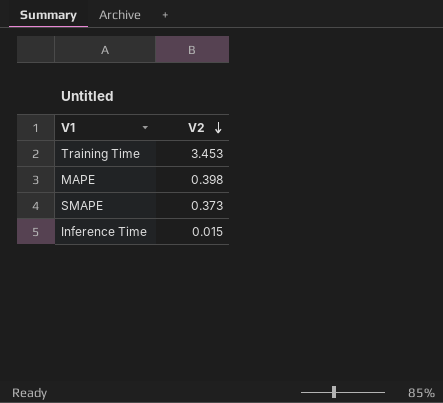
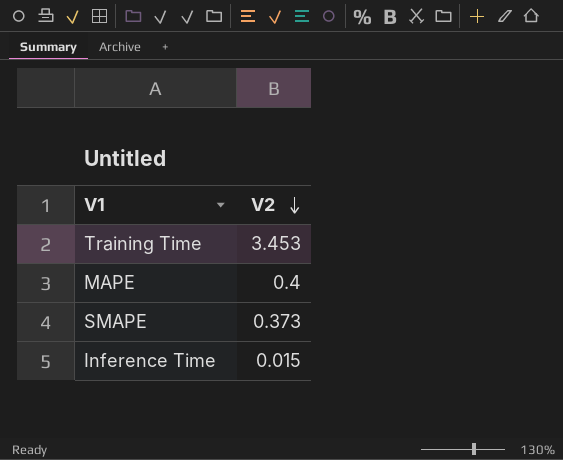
MAPE | V2: 0.398 -> 0.4

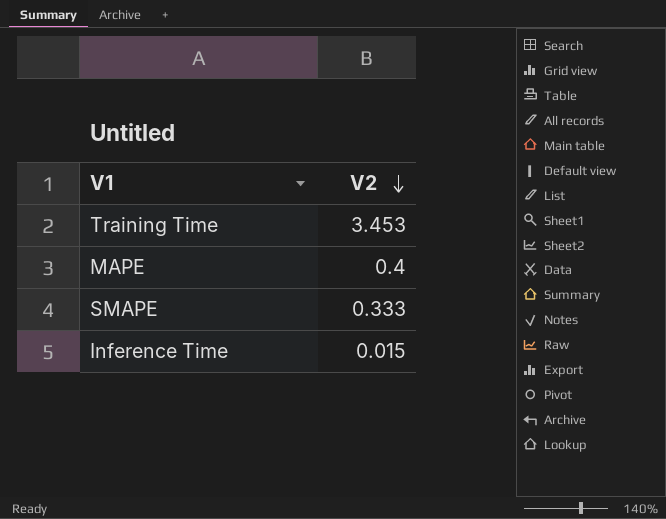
SMAPE | V2: 0.373 -> 0.333

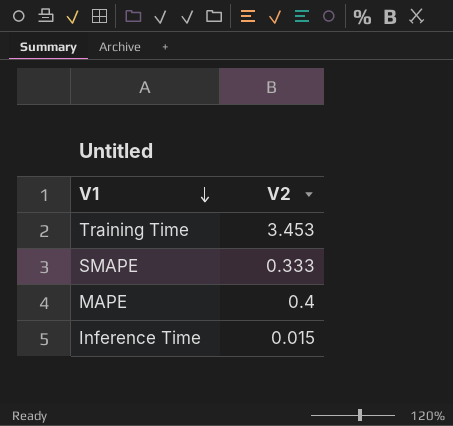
row order: V2 descending -> V1 descending

